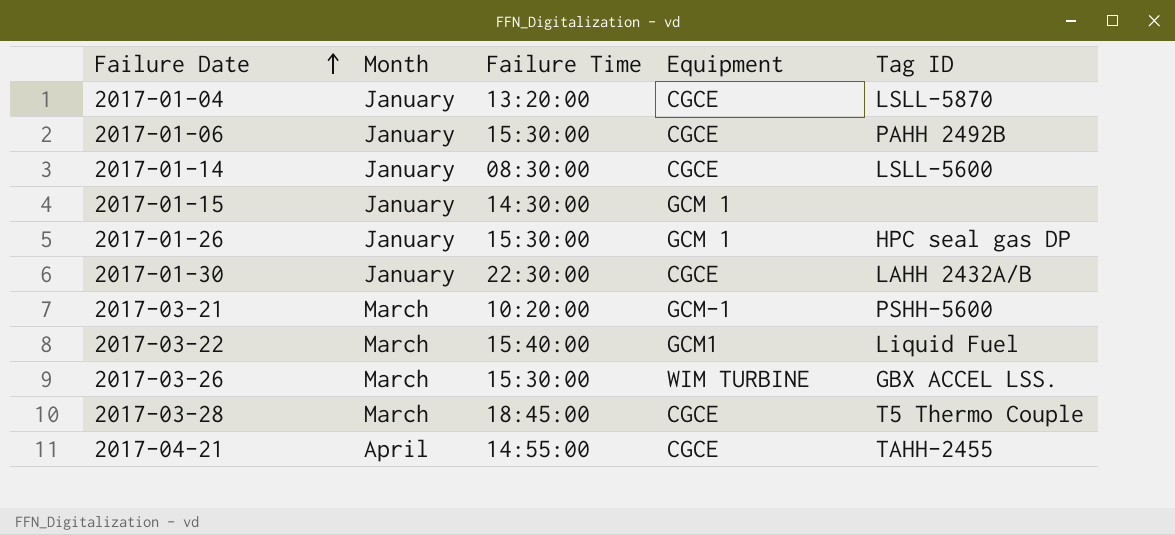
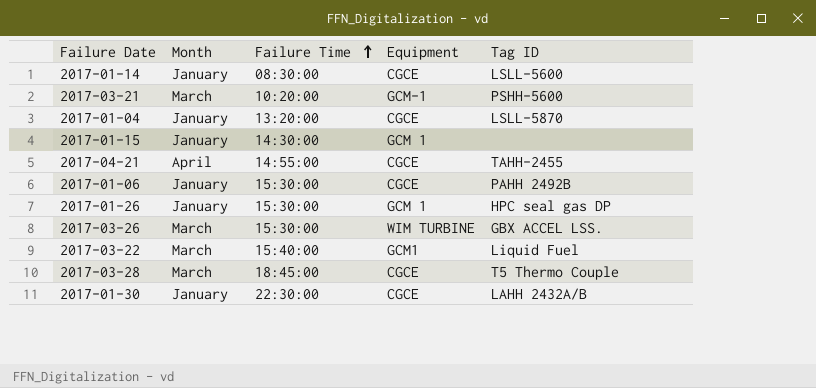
row order: Failure Date ascending -> Failure Time ascending

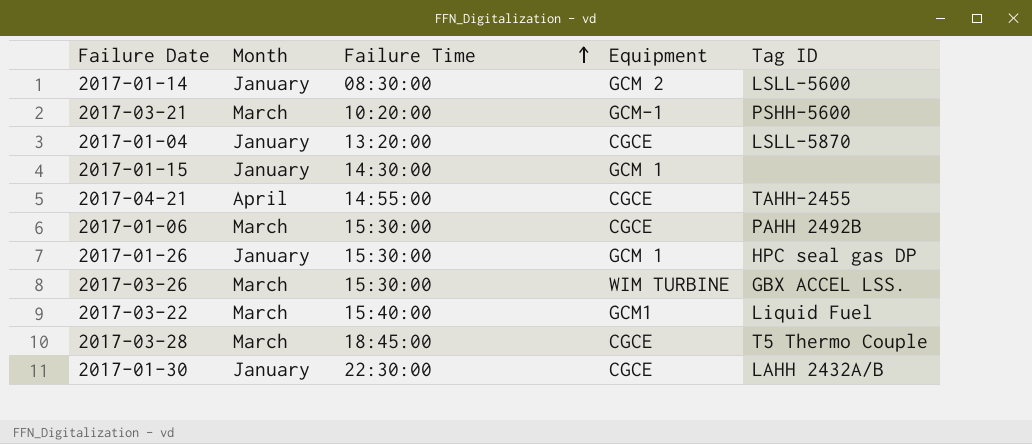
2017-01-14 | Equipment: CGCE -> GCM 2
2017-01-06 | Month: January -> March

